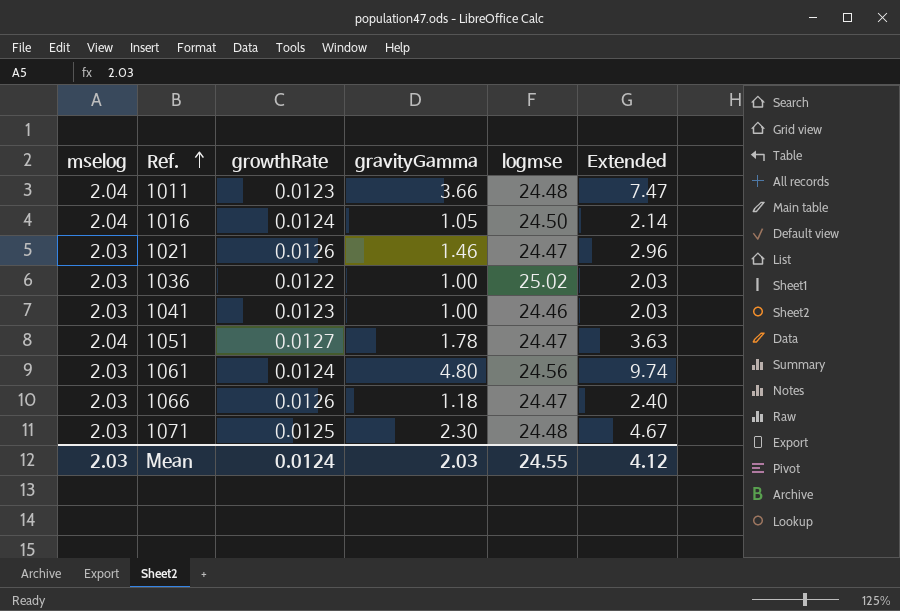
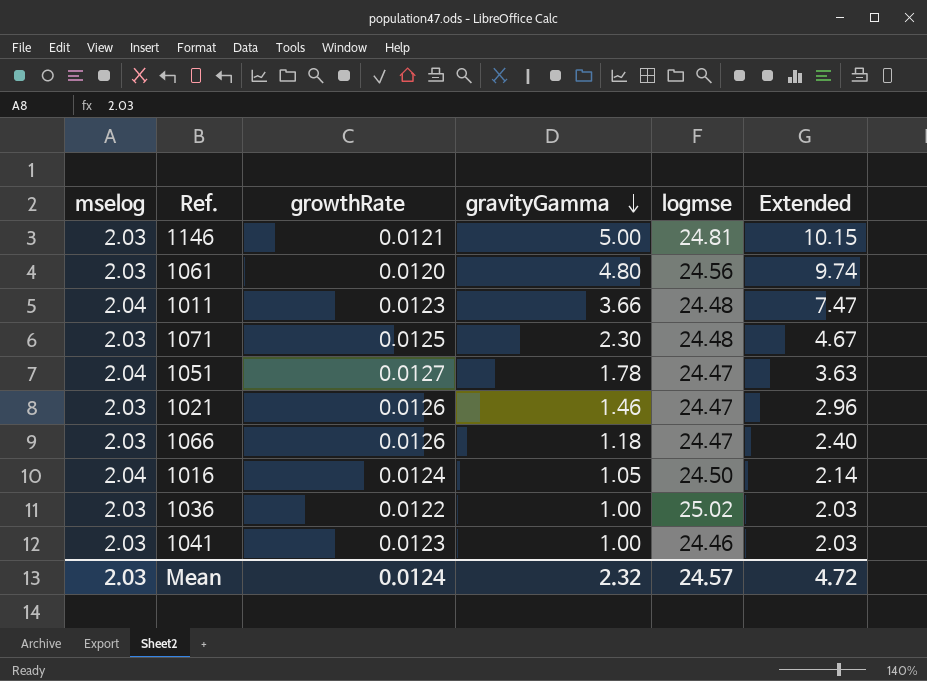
row order: Ref. ascending -> gravityGamma descending
row 1146: none -> 2.03 | 0.0121 | 5.00 | 24.81 | 10.15
1061 | growthRate: 0.0124 -> 0.0120
Mean | gravityGamma: 2.03 -> 2.32
Mean | logmse: 24.55 -> 24.57
Mean | Extended: 4.12 -> 4.72

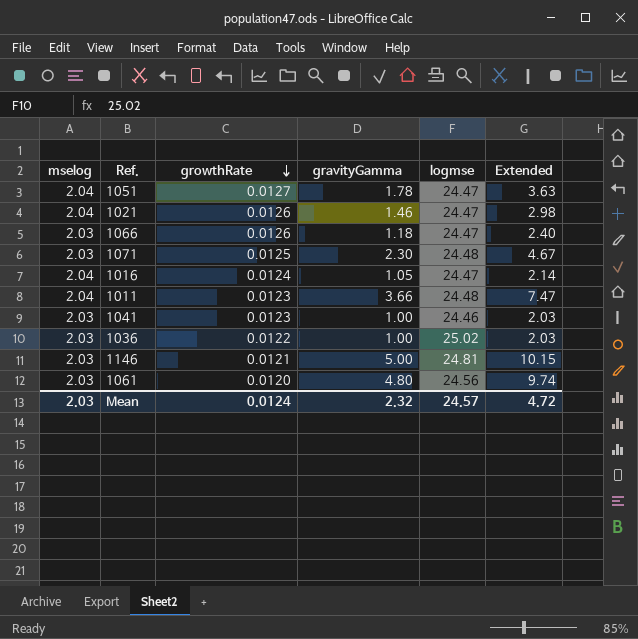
row order: gravityGamma descending -> growthRate descending
1021 | mselog: 2.03 -> 2.04
1021 | Extended: 2.96 -> 2.98
1016 | logmse: 24.50 -> 24.47

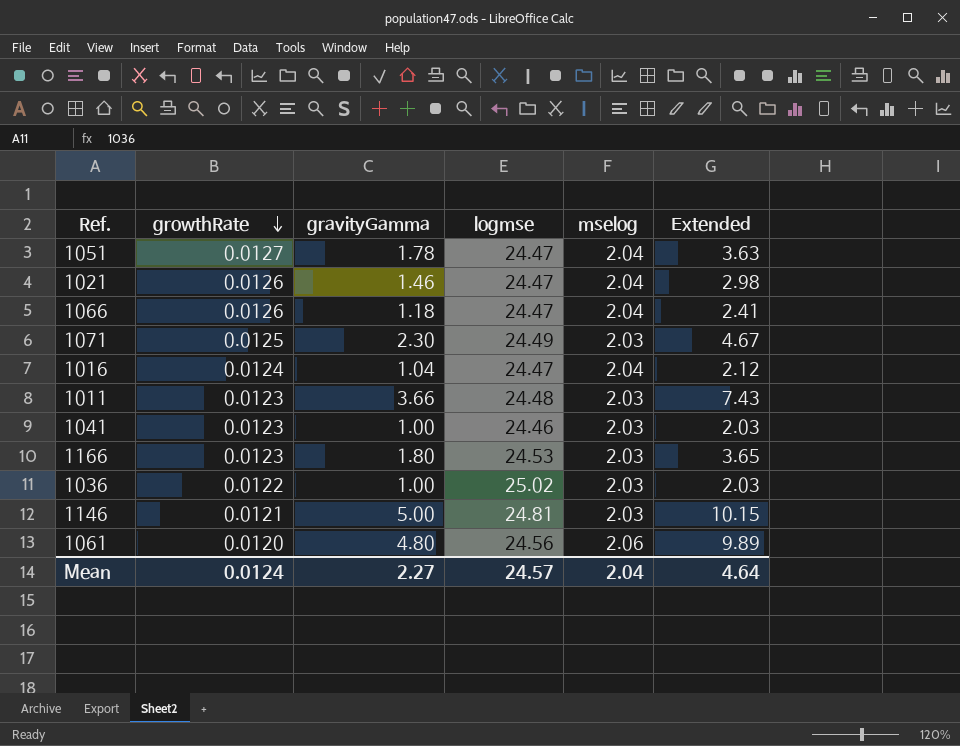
column mselog | position: 1 -> 5
1066 | mselog: 2.03 -> 2.04
1066 | Extended: 2.40 -> 2.41
1071 | logmse: 24.48 -> 24.49
1016 | gravityGamma: 1.05 -> 1.04
1016 | Extended: 2.14 -> 2.12
1011 | mselog: 2.04 -> 2.03
1011 | Extended: 7.47 -> 7.43
row 1166: none -> 0.0123 | 1.80 | 24.53 | 2.03 | 3.65
1061 | mselog: 2.03 -> 2.06
1061 | Extended: 9.74 -> 9.89
Mean | gravityGamma: 2.32 -> 2.27
Mean | mselog: 2.03 -> 2.04
Mean | Extended: 4.72 -> 4.64

